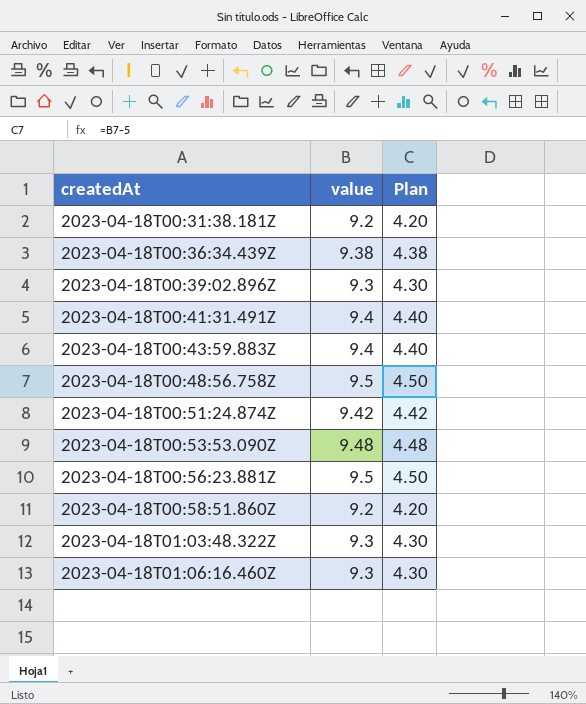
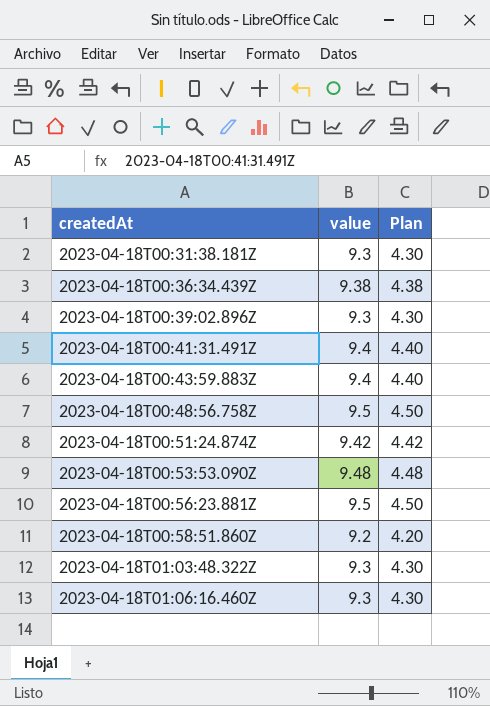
2023-04-18T00:31:38.181Z | value: 9.2 -> 9.3
2023-04-18T00:31:38.181Z | Plan: 4.20 -> 4.30

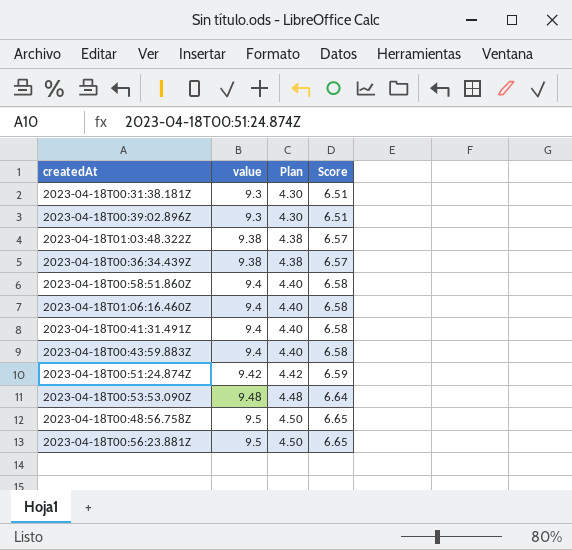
row order: createdAt ascending -> value ascending
column Score | formula: none -> [value] * 0.7
2023-04-18T01:03:48.322Z | value: 9.3 -> 9.38
2023-04-18T01:03:48.322Z | Plan: 4.30 -> 4.38
2023-04-18T00:58:51.860Z | value: 9.2 -> 9.4
2023-04-18T00:58:51.860Z | Plan: 4.20 -> 4.40
2023-04-18T01:06:16.460Z | value: 9.3 -> 9.4
2023-04-18T01:06:16.460Z | Plan: 4.30 -> 4.40

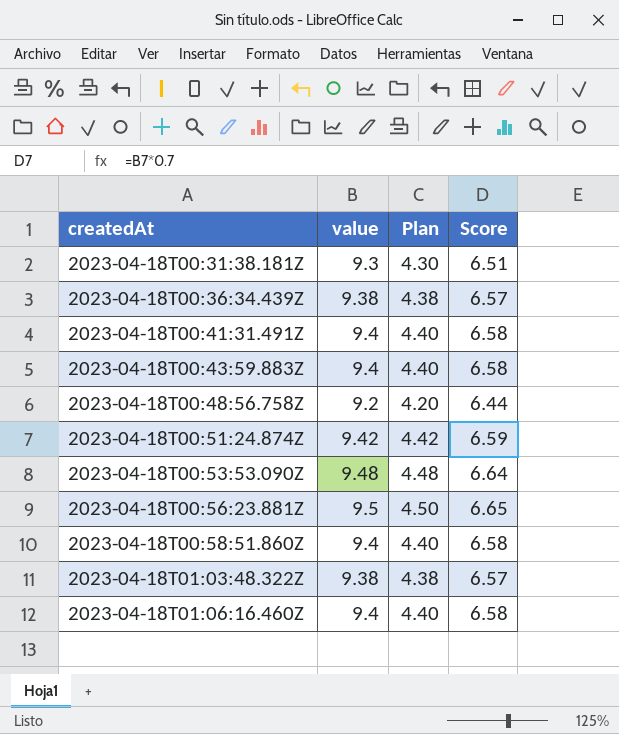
row order: value ascending -> createdAt ascending
row 2023-04-18T00:39:02.896Z: 9.3 | 4.30 | 6.51 -> none
2023-04-18T00:48:56.758Z | value: 9.5 -> 9.2
2023-04-18T00:48:56.758Z | Plan: 4.50 -> 4.20
2023-04-18T00:48:56.758Z | Score: 6.65 -> 6.44

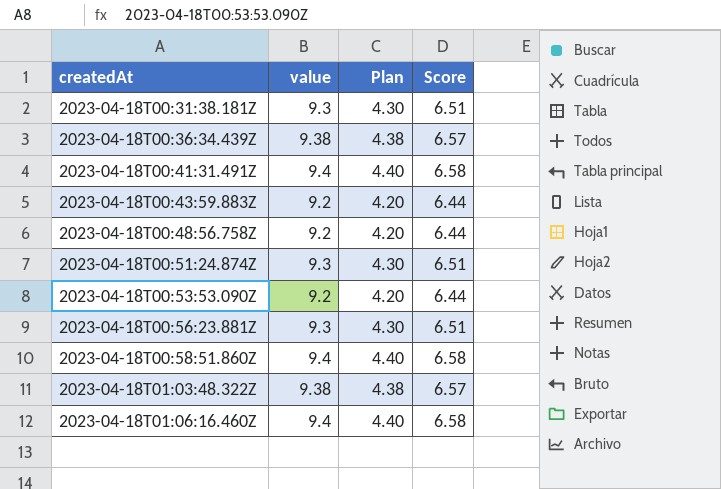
2023-04-18T00:43:59.883Z | value: 9.4 -> 9.2
2023-04-18T00:43:59.883Z | Plan: 4.40 -> 4.20
2023-04-18T00:43:59.883Z | Score: 6.58 -> 6.44
2023-04-18T00:51:24.874Z | value: 9.42 -> 9.3
2023-04-18T00:51:24.874Z | Plan: 4.42 -> 4.30
2023-04-18T00:51:24.874Z | Score: 6.59 -> 6.51
2023-04-18T00:53:53.090Z | value: 9.48 -> 9.2
2023-04-18T00:53:53.090Z | Plan: 4.48 -> 4.20
2023-04-18T00:53:53.090Z | Score: 6.64 -> 6.44
2023-04-18T00:56:23.881Z | value: 9.5 -> 9.3
2023-04-18T00:56:23.881Z | Plan: 4.50 -> 4.30
2023-04-18T00:56:23.881Z | Score: 6.65 -> 6.51

